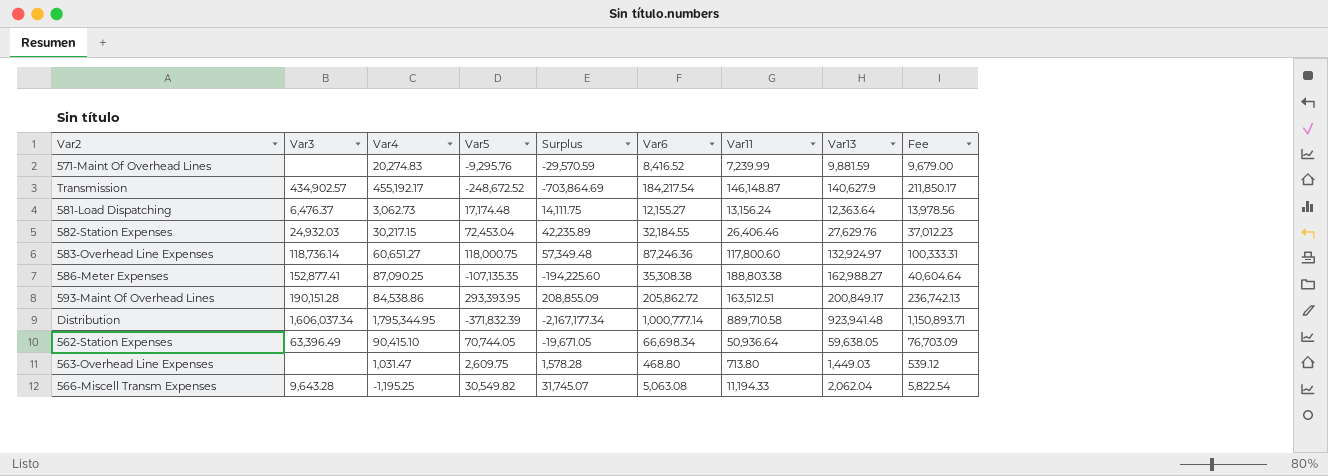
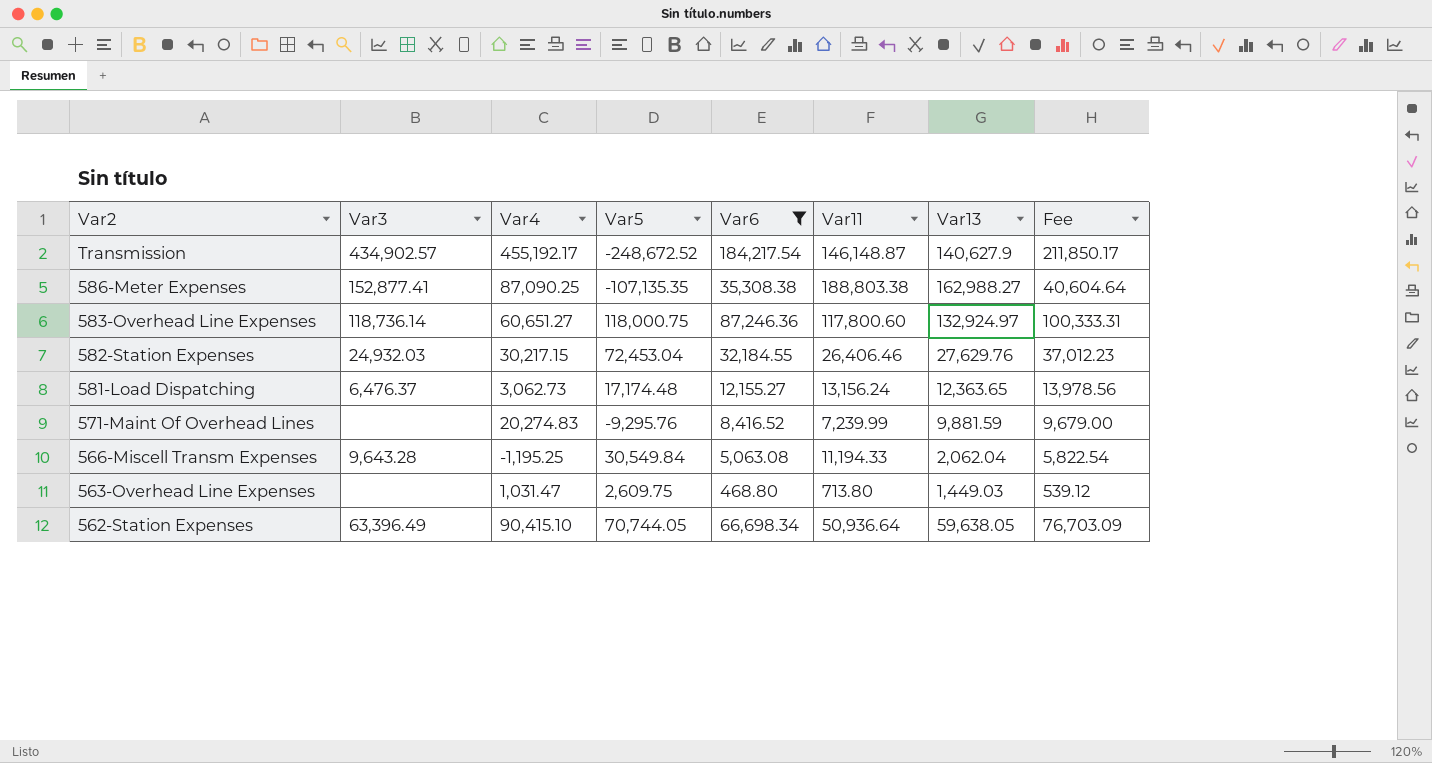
filter: none -> Var6 <= 184,217.54
row order: none -> Var2 descending
column Surplus | formula: [Var5] - [Var4] -> none
581-Load Dispatching | Var13: 12,363.64 -> 12,363.65
566-Miscell Transm Expenses | Var5: 30,549.82 -> 30,549.84

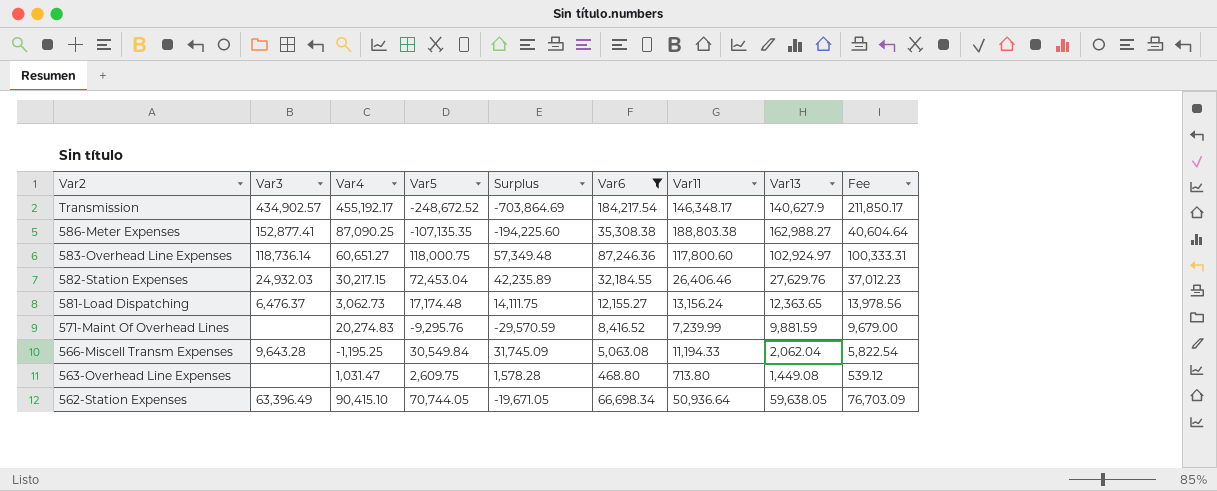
column Surplus | formula: none -> [Var5] - [Var4]
Transmission | Var11: 146,148.87 -> 146,348.17
583-Overhead Line Expenses | Var13: 132,924.97 -> 102,924.97
563-Overhead Line Expenses | Var13: 1,449.03 -> 1,449.08

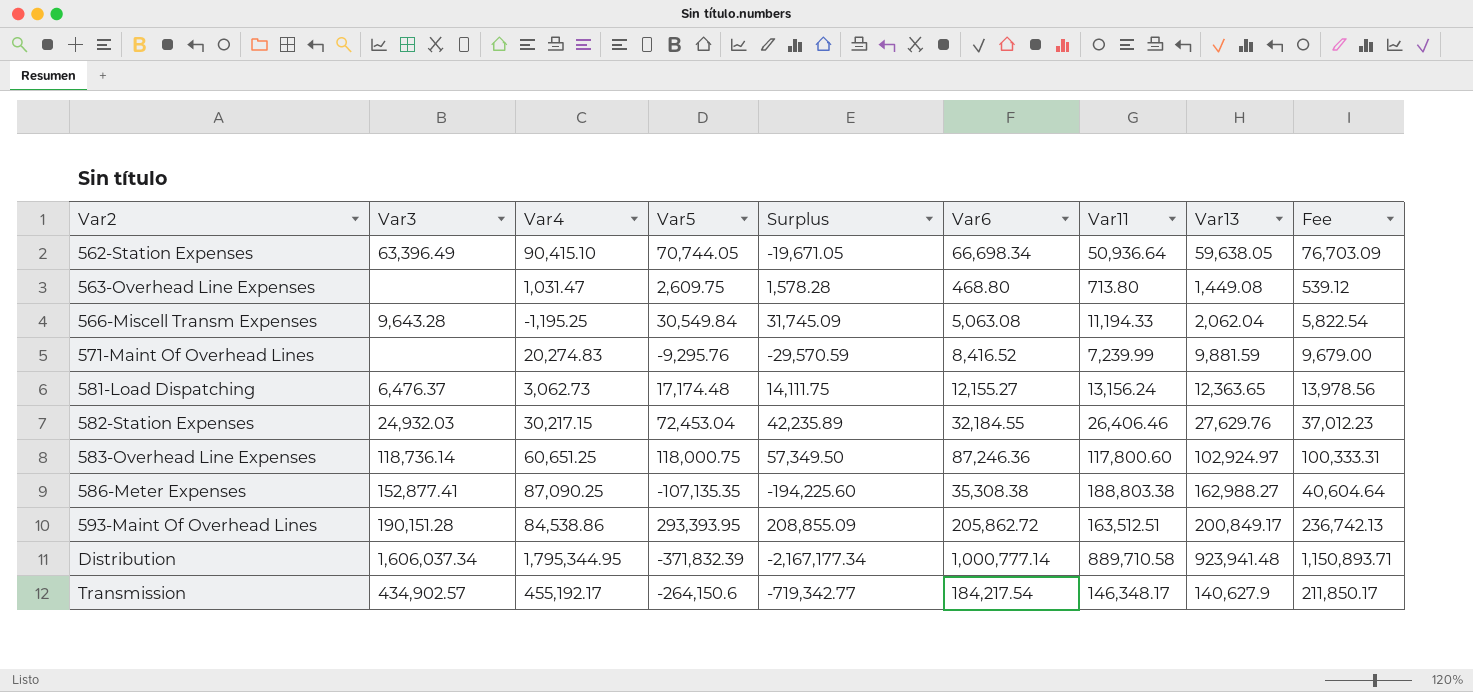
filter: Var6 <= 184,217.54 -> none
row order: Var2 descending -> Var2 ascending
583-Overhead Line Expenses | Var4: 60,651.27 -> 60,651.25
583-Overhead Line Expenses | Surplus: 57,349.48 -> 57,349.50
Transmission | Var5: -248,672.52 -> -264,150.6
Transmission | Surplus: -703,864.69 -> -719,342.77

